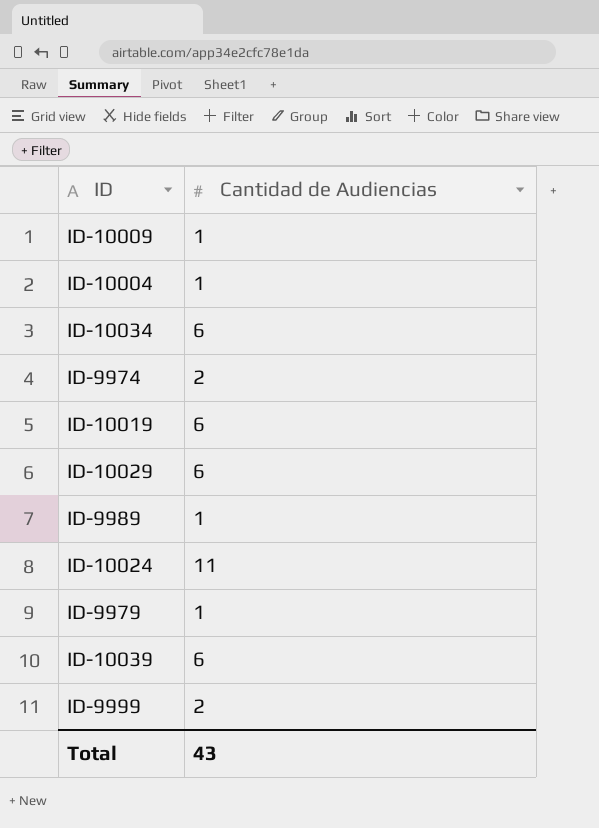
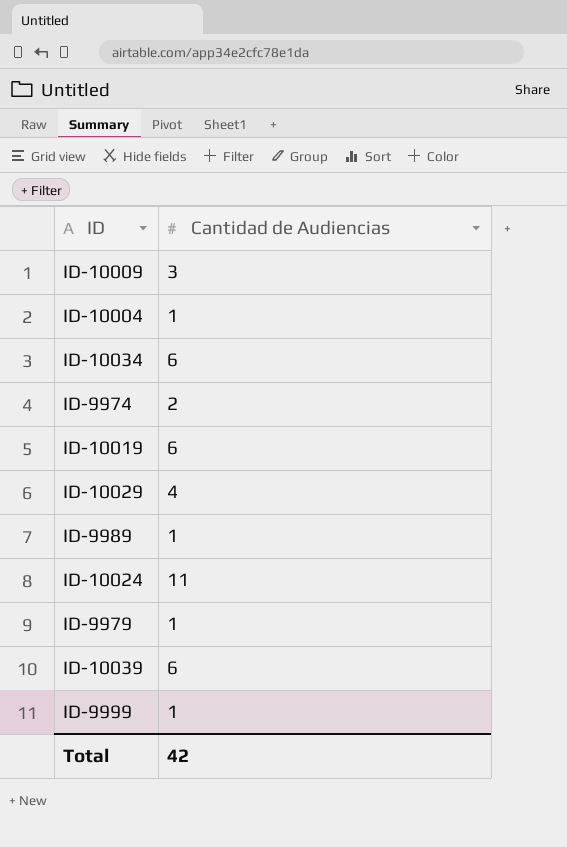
ID-10009 | Cantidad de Audiencias: 1 -> 3
ID-10029 | Cantidad de Audiencias: 6 -> 4
ID-9999 | Cantidad de Audiencias: 2 -> 1
Total | Cantidad de Audiencias: 43 -> 42

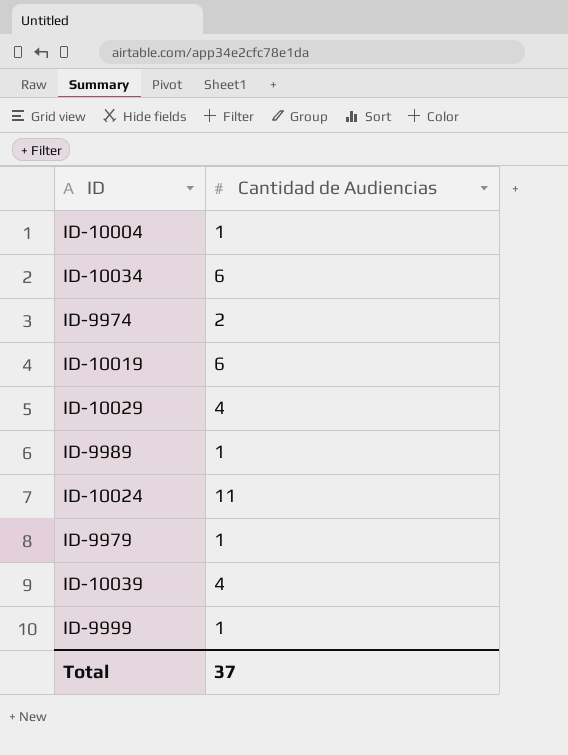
row ID-10009: 3 -> none
ID-10039 | Cantidad de Audiencias: 6 -> 4
Total | Cantidad de Audiencias: 42 -> 37

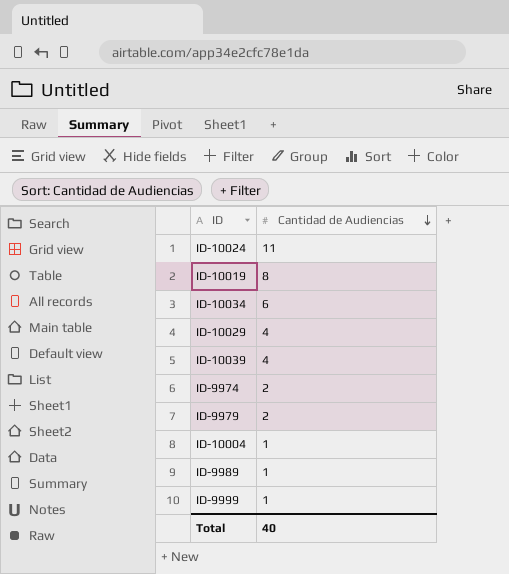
row order: none -> Cantidad de Audiencias descending
ID-10019 | Cantidad de Audiencias: 6 -> 8
ID-9979 | Cantidad de Audiencias: 1 -> 2
Total | Cantidad de Audiencias: 37 -> 40

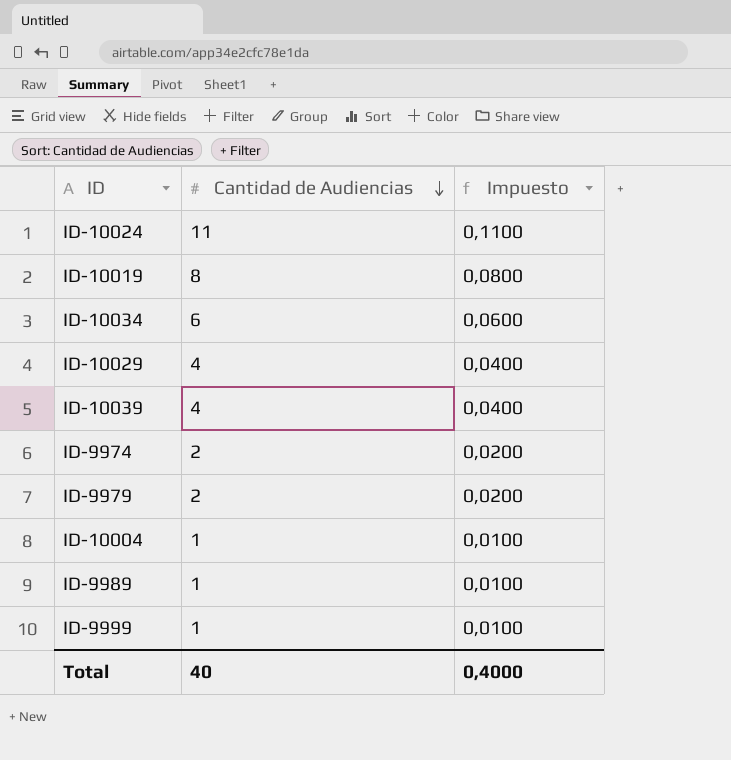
column Impuesto | formula: none -> [Cantidad de Audiencias] * 0,01

